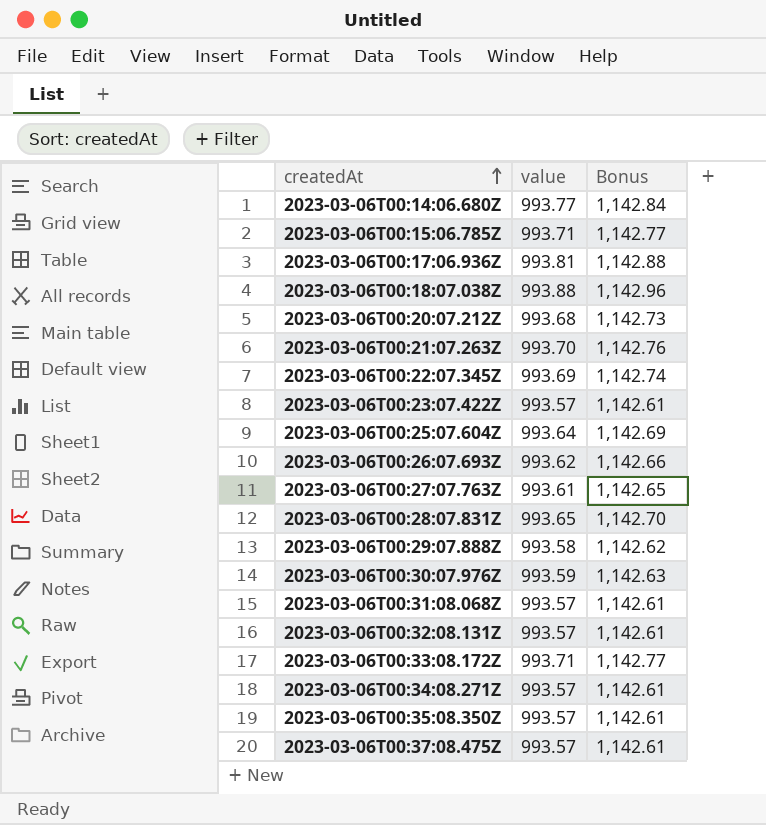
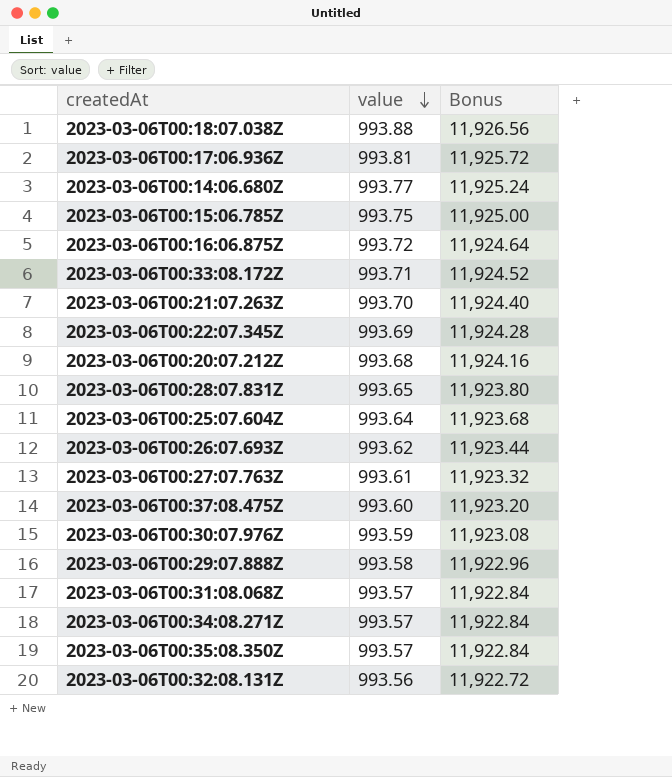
row order: createdAt ascending -> value descending
column Bonus | formula: [value] * 1.15 -> [value] * 12
row 2023-03-06T00:23:07.422Z: 993.57 | 1,142.61 -> none
2023-03-06T00:15:06.785Z | value: 993.71 -> 993.75
row 2023-03-06T00:16:06.875Z: none -> 993.72 | 11,924.64
2023-03-06T00:37:08.475Z | value: 993.57 -> 993.60
2023-03-06T00:32:08.131Z | value: 993.57 -> 993.56

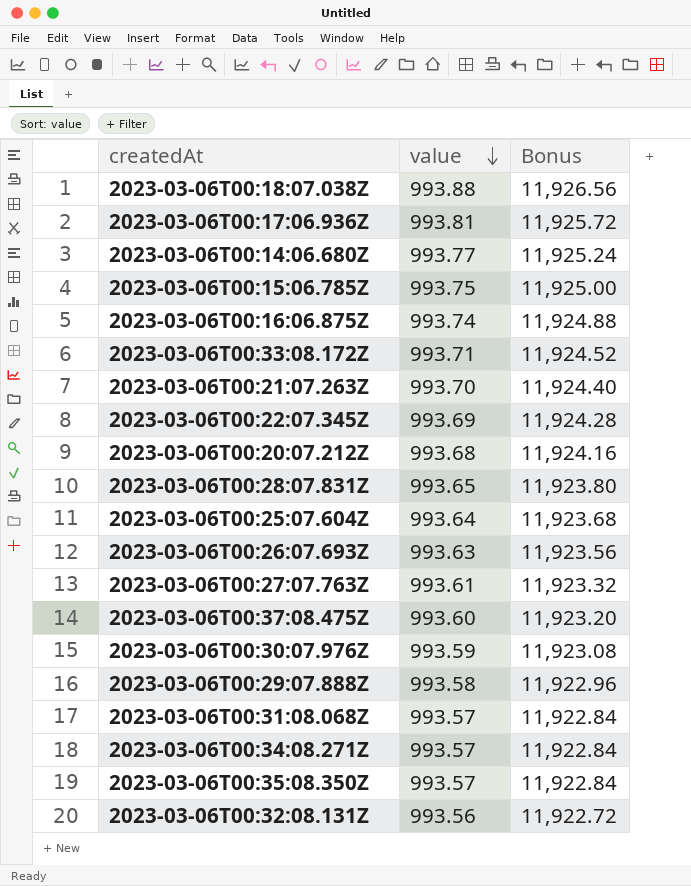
2023-03-06T00:16:06.875Z | value: 993.72 -> 993.74
2023-03-06T00:16:06.875Z | Bonus: 11,924.64 -> 11,924.88
2023-03-06T00:26:07.693Z | value: 993.62 -> 993.63
2023-03-06T00:26:07.693Z | Bonus: 11,923.44 -> 11,923.56

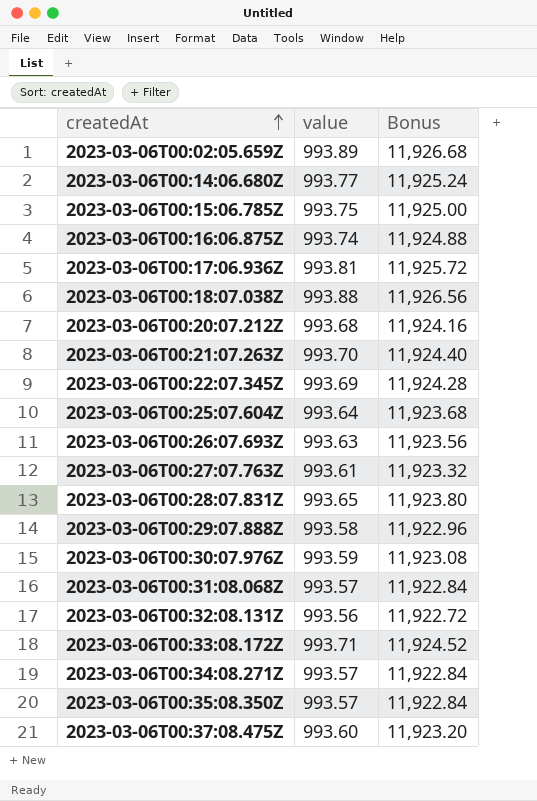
row order: value descending -> createdAt ascending
row 2023-03-06T00:02:05.659Z: none -> 993.89 | 11,926.68

